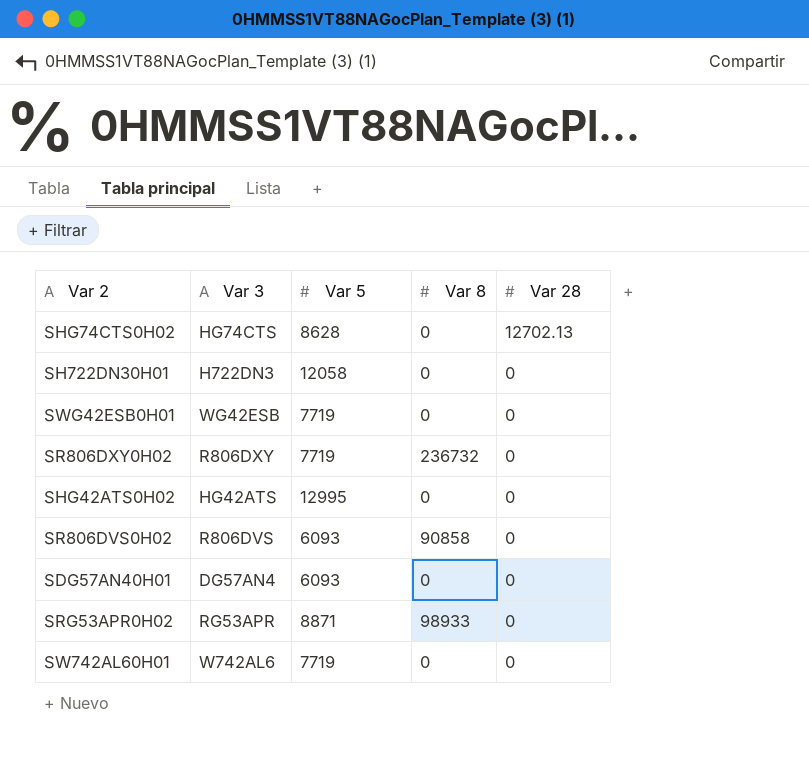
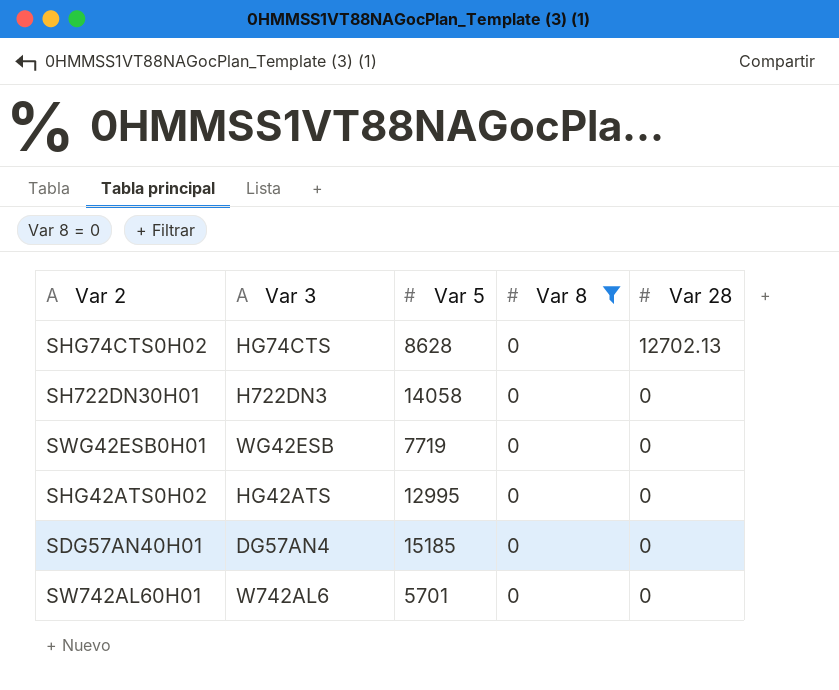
filter: none -> Var 8 = 0
SH722DN30H01 | Var 5: 12058 -> 14058
SDG57AN40H01 | Var 5: 6093 -> 15185
SW742AL60H01 | Var 5: 7719 -> 5701

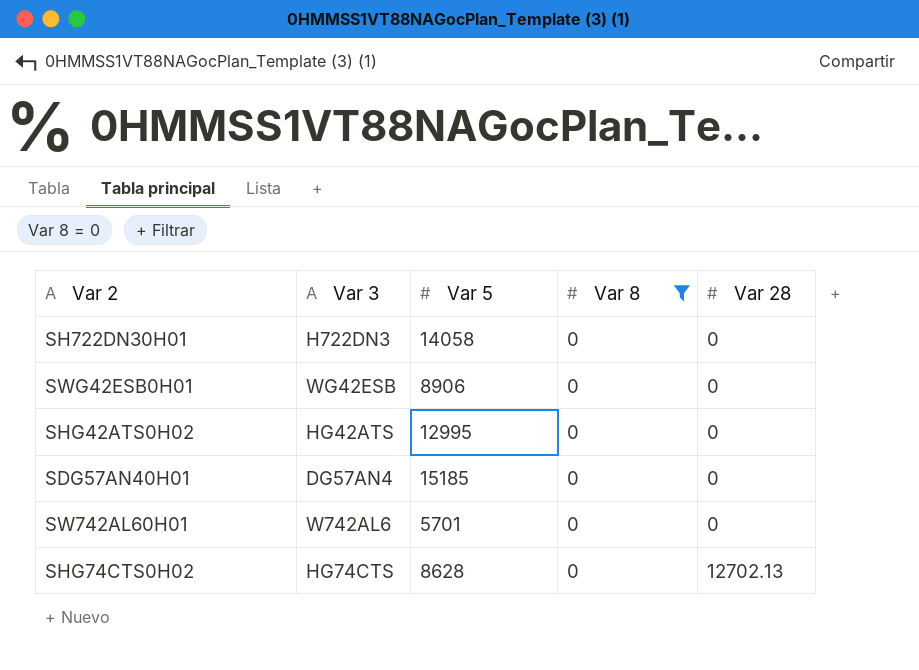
row order: Var 28 descending -> Var 28 ascending
SWG42ESB0H01 | Var 5: 7719 -> 8906

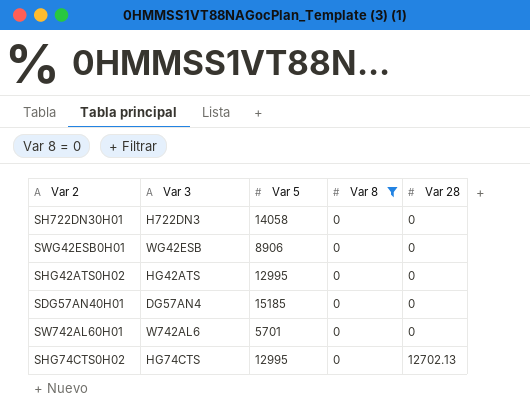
SHG74CTS0H02 | Var 5: 8628 -> 12995

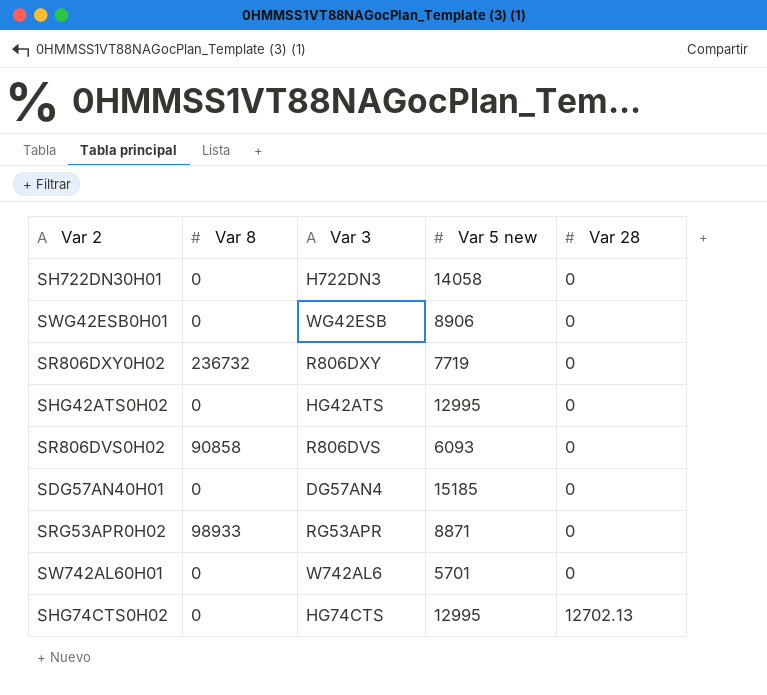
filter: Var 8 = 0 -> none
column Var 8 | position: 4 -> 2
column name: Var 5 -> Var 5 new

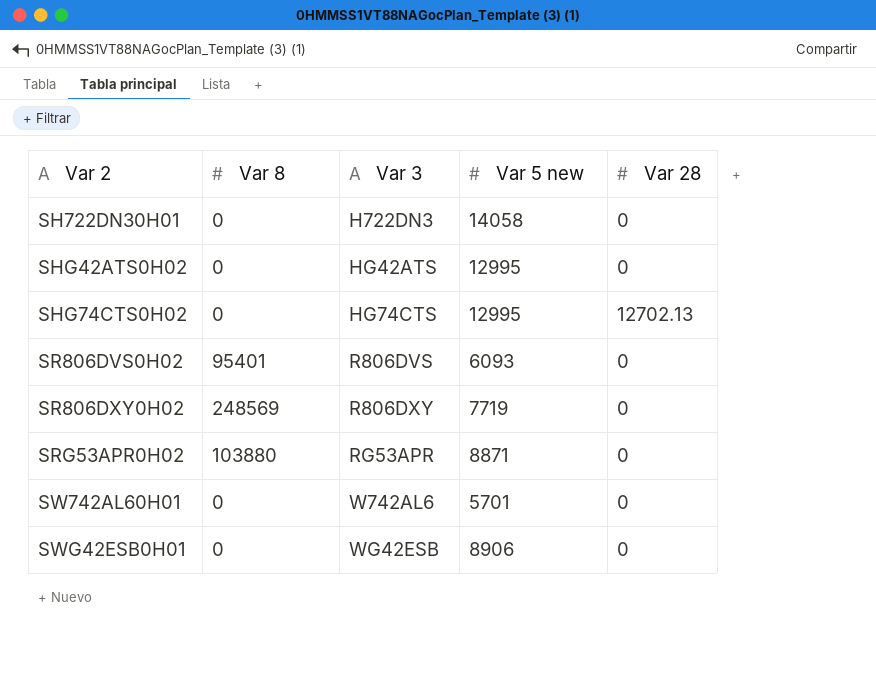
row order: Var 28 ascending -> Var 2 ascending
row SDG57AN40H01: 0 | DG57AN4 | 15185 | 0 -> none
SR806DVS0H02 | Var 8: 90858 -> 95401
SR806DXY0H02 | Var 8: 236732 -> 248569
SRG53APR0H02 | Var 8: 98933 -> 103880

